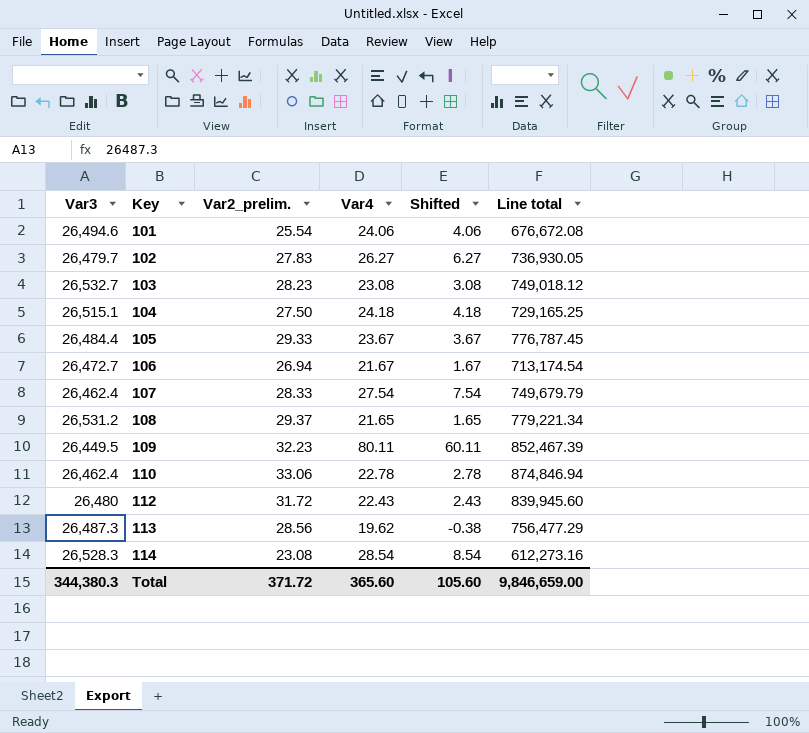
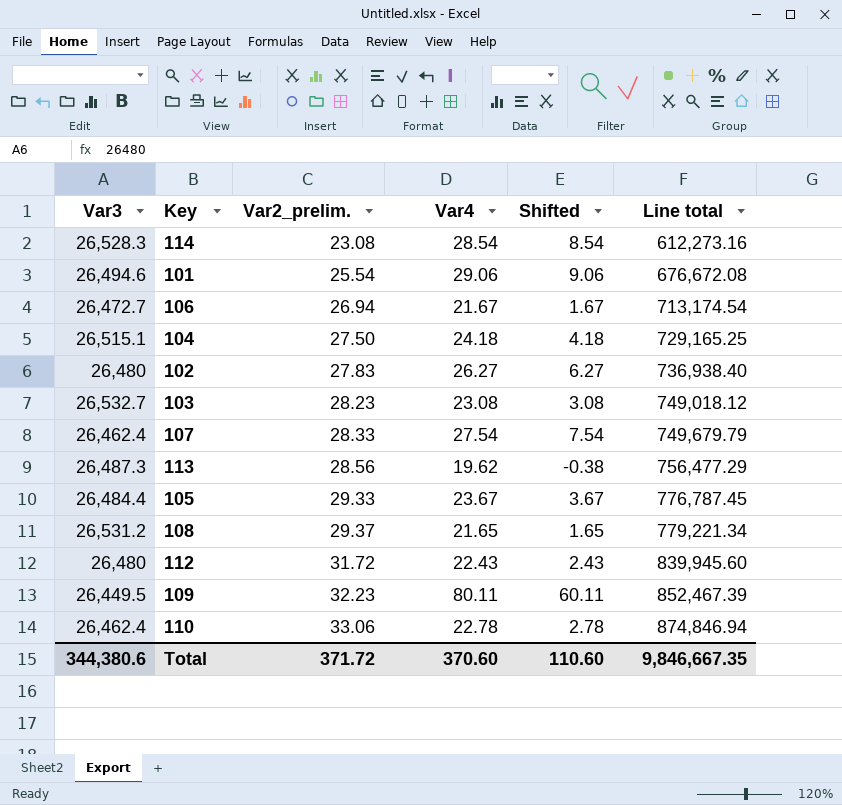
row order: Key ascending -> Var2_prelim. ascending
101 | Var4: 24.06 -> 29.06
101 | Shifted: 4.06 -> 9.06
102 | Var3: 26,479.7 -> 26,480
102 | Line total: 736,930.05 -> 736,938.40
Total | Var3: 344,380.3 -> 344,380.6
Total | Var4: 365.60 -> 370.60
Total | Shifted: 105.60 -> 110.60
Total | Line total: 9,846,659.00 -> 9,846,667.35

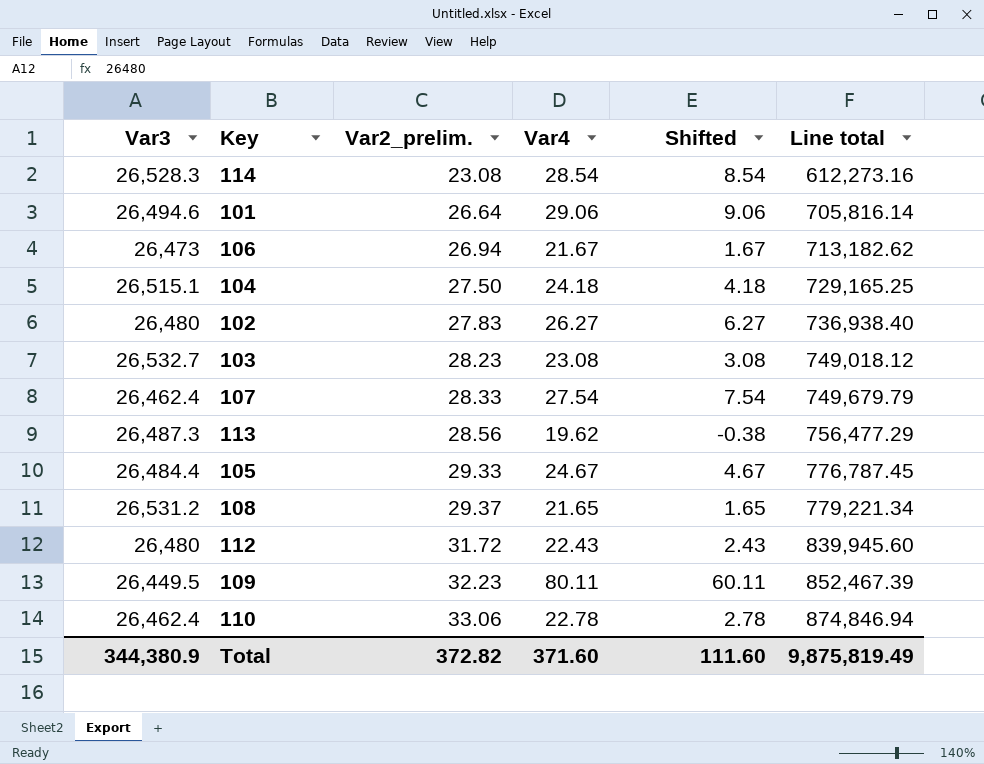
101 | Var2_prelim.: 25.54 -> 26.64
101 | Line total: 676,672.08 -> 705,816.14
106 | Var3: 26,472.7 -> 26,473
106 | Line total: 713,174.54 -> 713,182.62
105 | Var4: 23.67 -> 24.67
105 | Shifted: 3.67 -> 4.67
Total | Var3: 344,380.6 -> 344,380.9
Total | Var2_prelim.: 371.72 -> 372.82
Total | Var4: 370.60 -> 371.60
Total | Shifted: 110.60 -> 111.60
Total | Line total: 9,846,667.35 -> 9,875,819.49

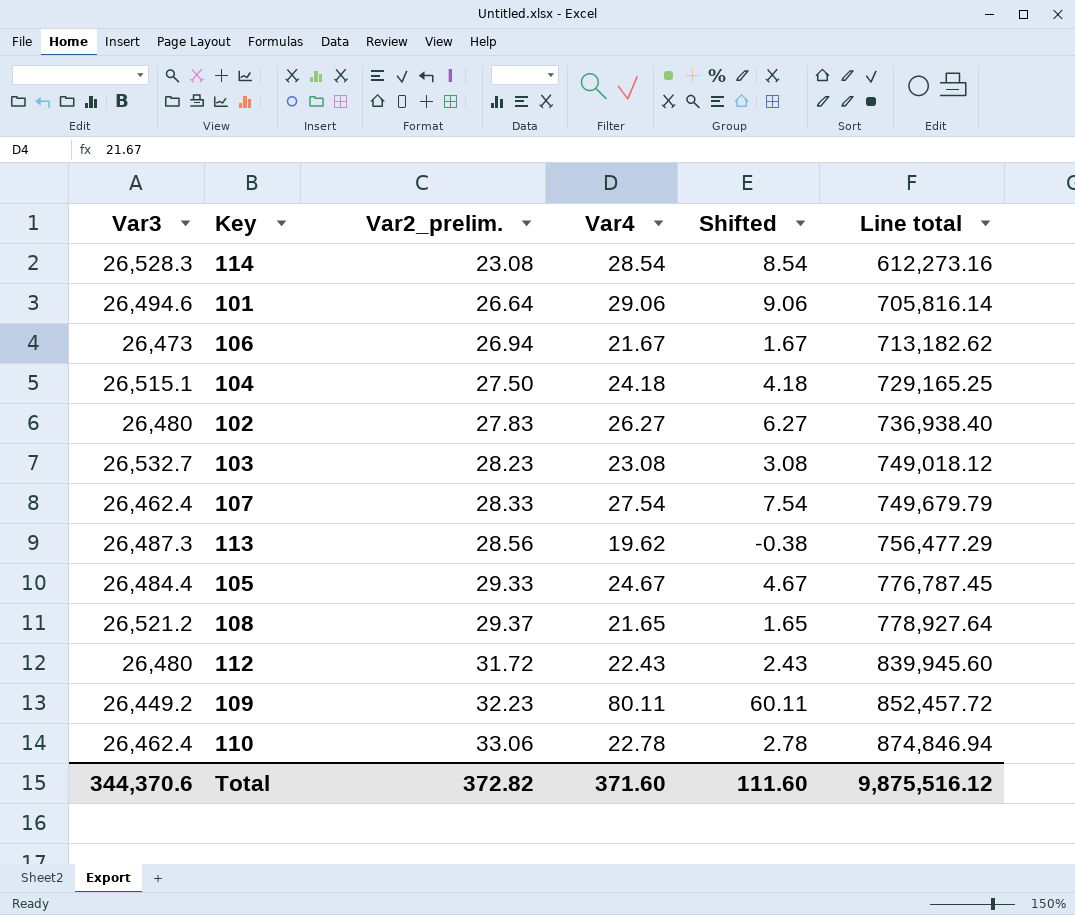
108 | Var3: 26,531.2 -> 26,521.2
108 | Line total: 779,221.34 -> 778,927.64
109 | Var3: 26,449.5 -> 26,449.2
109 | Line total: 852,467.39 -> 852,457.72
Total | Var3: 344,380.9 -> 344,370.6
Total | Line total: 9,875,819.49 -> 9,875,516.12

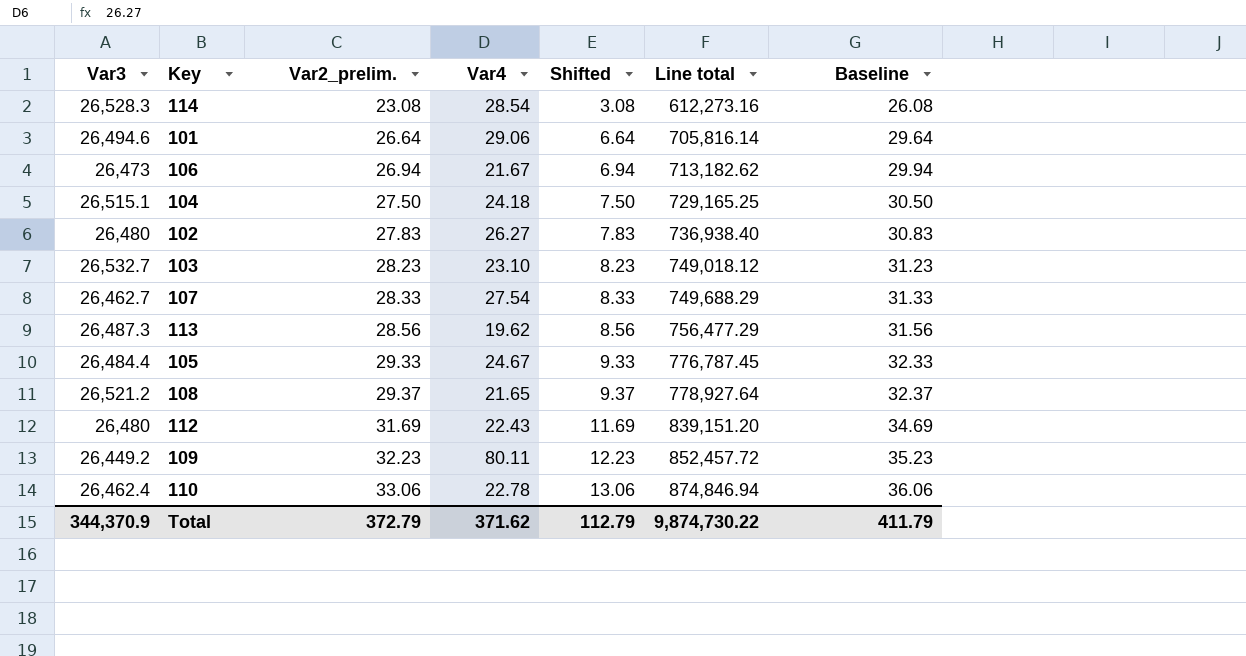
column Shifted | formula: [Var4] - 20 -> [Var2_prelim.] - 20
column Baseline | formula: none -> [Var2_prelim.] + 3
103 | Var4: 23.08 -> 23.10
107 | Var3: 26,462.4 -> 26,462.7
107 | Line total: 749,679.79 -> 749,688.29
112 | Var2_prelim.: 31.72 -> 31.69
112 | Line total: 839,945.60 -> 839,151.20
Total | Var3: 344,370.6 -> 344,370.9
Total | Var2_prelim.: 372.82 -> 372.79
Total | Var4: 371.60 -> 371.62
Total | Shifted: 111.60 -> 112.79
Total | Line total: 9,875,516.12 -> 9,874,730.22

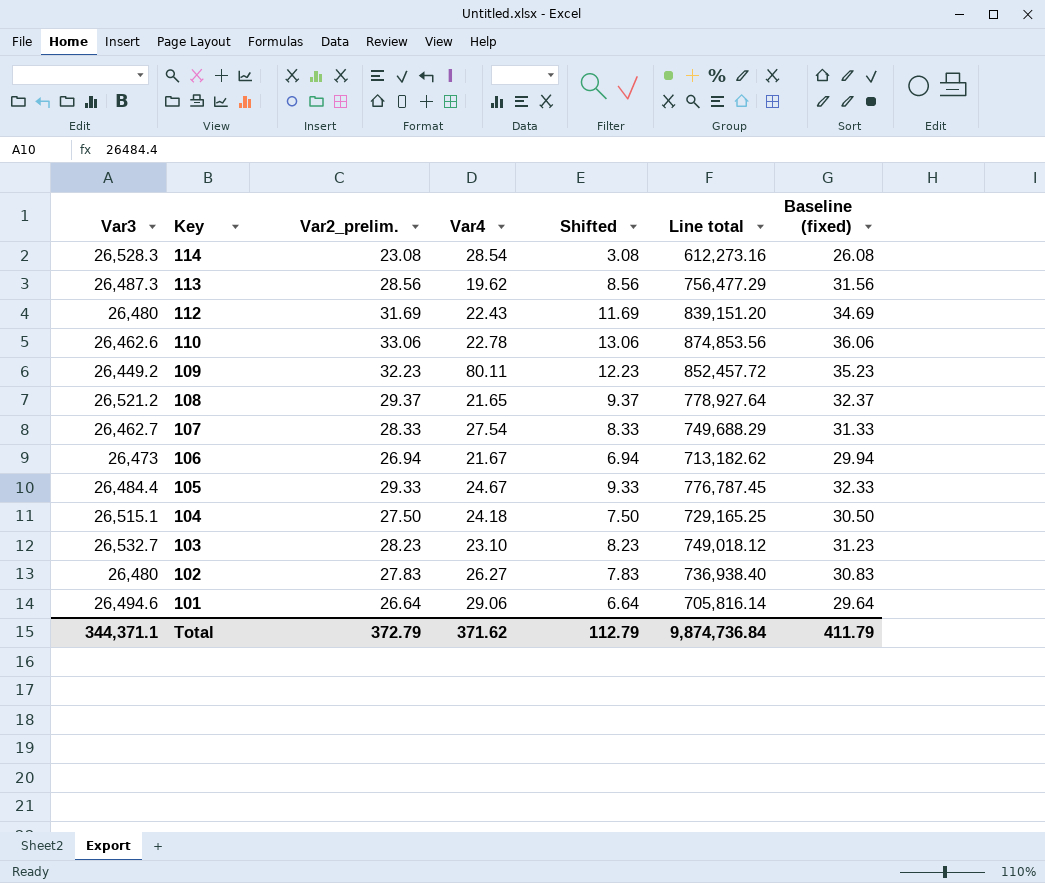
row order: Var2_prelim. ascending -> Key descending
column name: Baseline -> Baseline (fixed)
110 | Var3: 26,462.4 -> 26,462.6
110 | Line total: 874,846.94 -> 874,853.56
Total | Var3: 344,370.9 -> 344,371.1
Total | Line total: 9,874,730.22 -> 9,874,736.84

